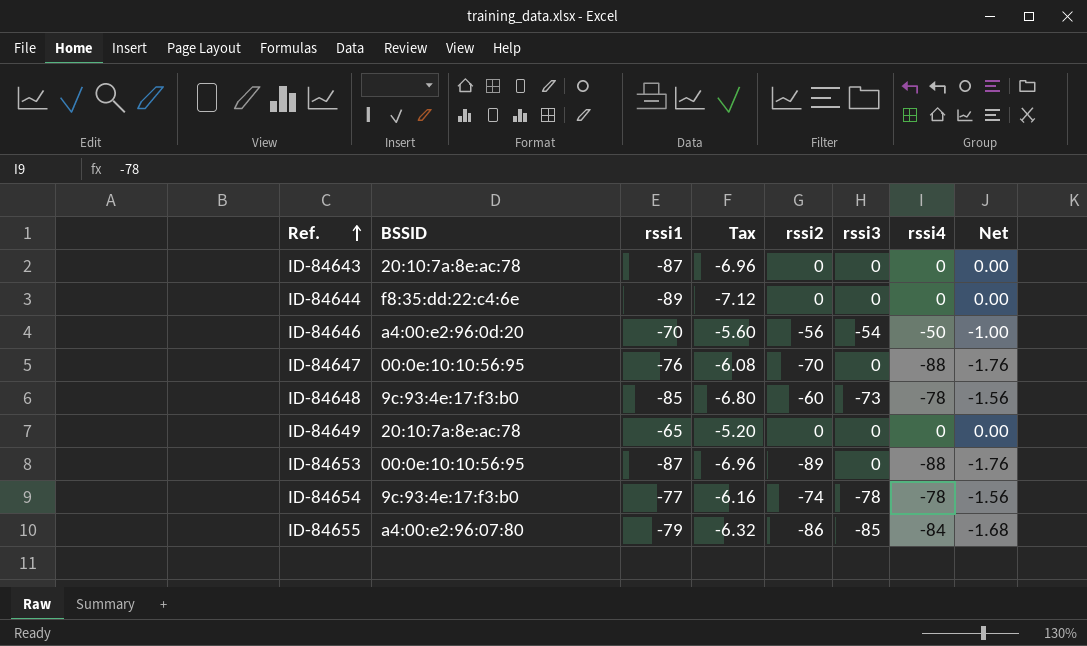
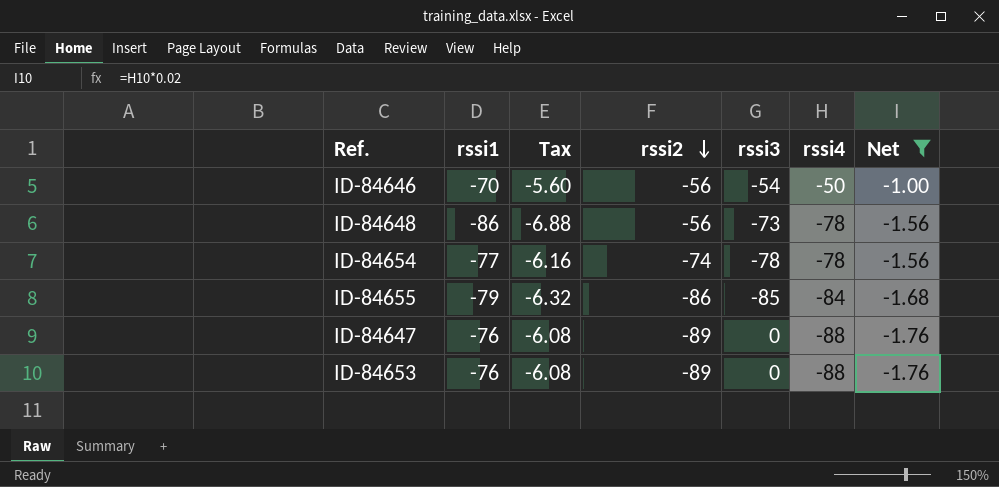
filter: none -> Net != 0.00
row order: Ref. ascending -> rssi2 descending
column BSSID | position: 2 -> none
ID-84648 | rssi1: -85 -> -86
ID-84648 | Tax: -6.80 -> -6.88
ID-84648 | rssi2: -60 -> -56
ID-84647 | rssi2: -70 -> -89
ID-84653 | rssi1: -87 -> -76
ID-84653 | Tax: -6.96 -> -6.08

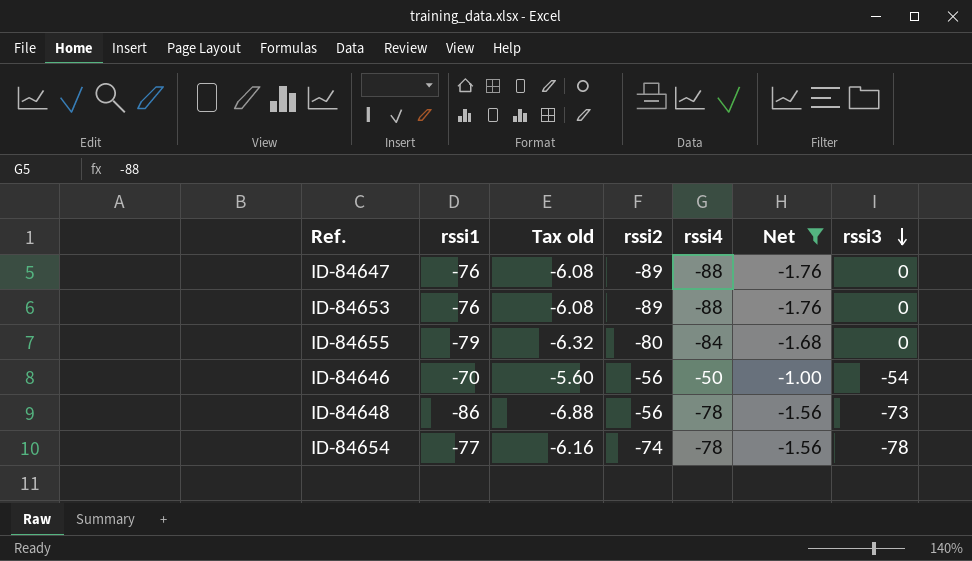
row order: rssi2 descending -> rssi3 descending
column name: Tax -> Tax old
column rssi3 | position: 5 -> 7
ID-84655 | rssi2: -86 -> -80
ID-84655 | rssi3: -85 -> 0

